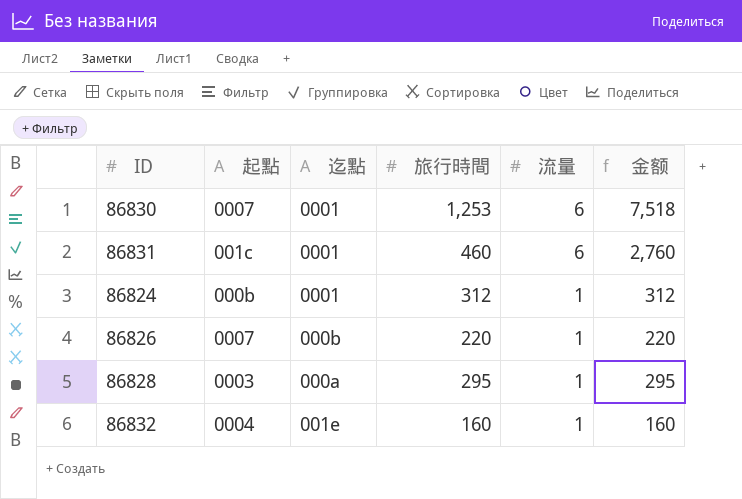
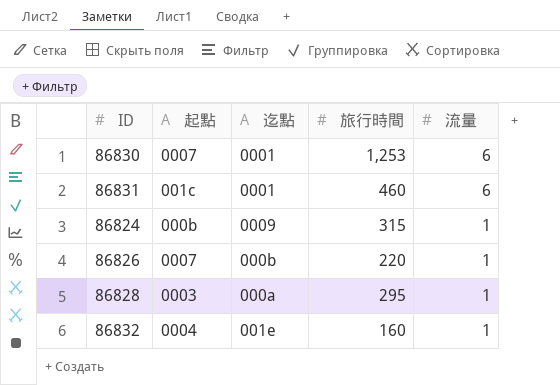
column 金额 | formula: [旅行時間] * [流量] -> none
86824 | 迄點: 0001 -> 0009
86824 | 旅行時間: 312 -> 315

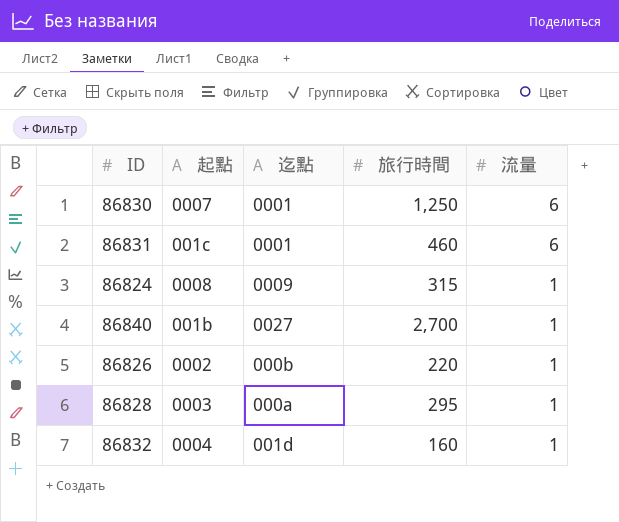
86830 | 旅行時間: 1,253 -> 1,250
86824 | 起點: 000b -> 0008
row 86840: none -> 001b | 0027 | 2,700 | 1
86826 | 起點: 0007 -> 0002
86832 | 迄點: 001e -> 001d

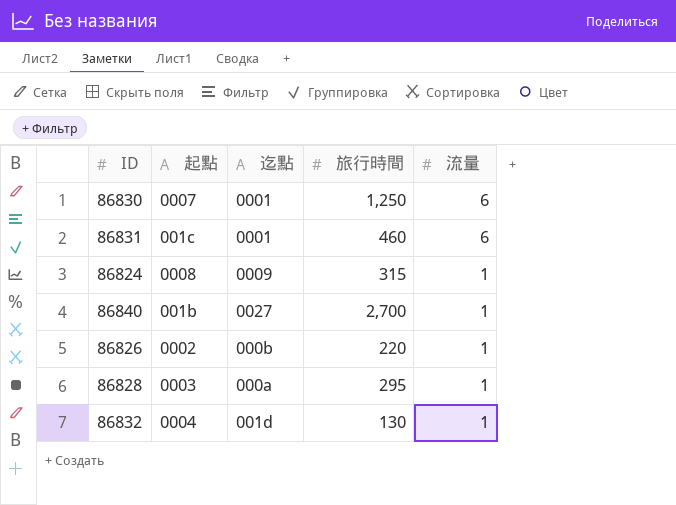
86832 | 旅行時間: 160 -> 130

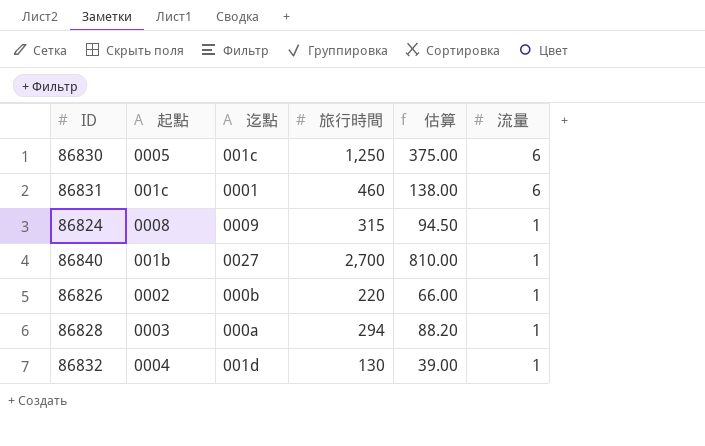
column 估算 | formula: none -> [旅行時間] * 0.3
86830 | 起點: 0007 -> 0005
86830 | 迄點: 0001 -> 001c
86828 | 旅行時間: 295 -> 294

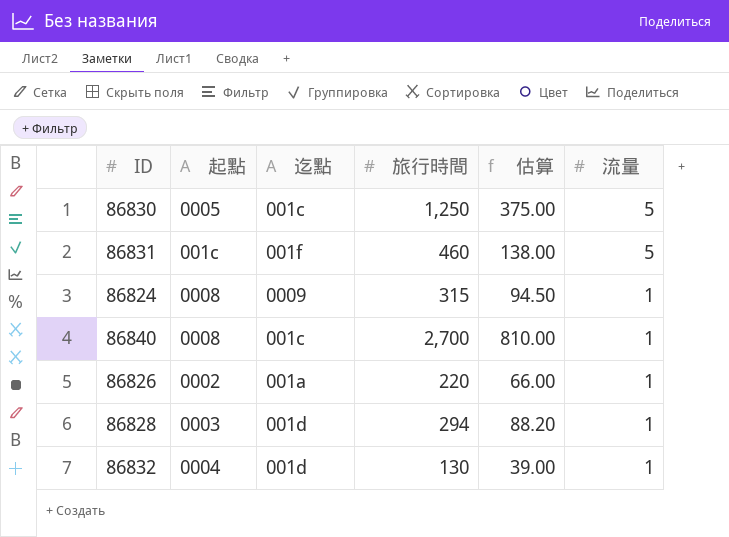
86830 | 流量: 6 -> 5
86831 | 迄點: 0001 -> 001f
86831 | 流量: 6 -> 5
86840 | 起點: 001b -> 0008
86840 | 迄點: 0027 -> 001c
86826 | 迄點: 000b -> 001a
86828 | 迄點: 000a -> 001d

